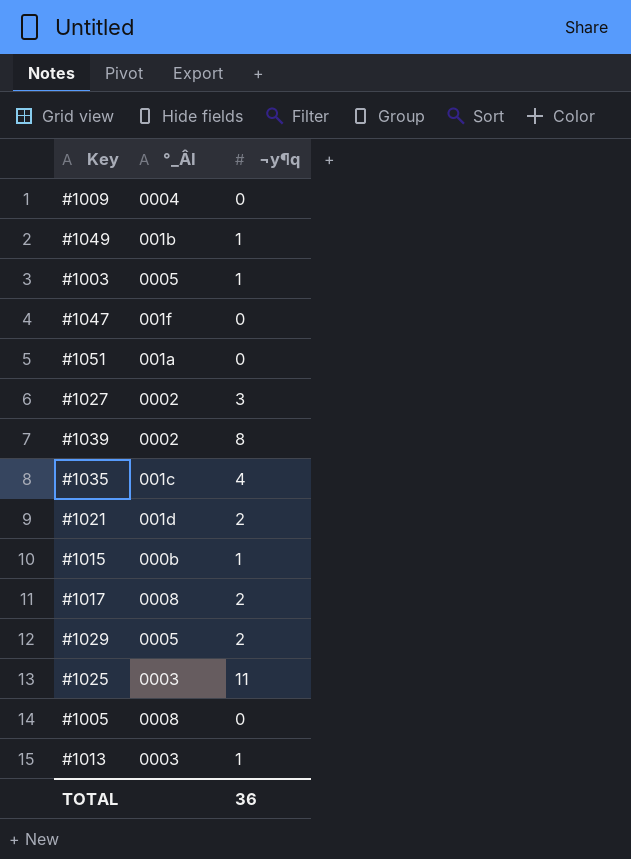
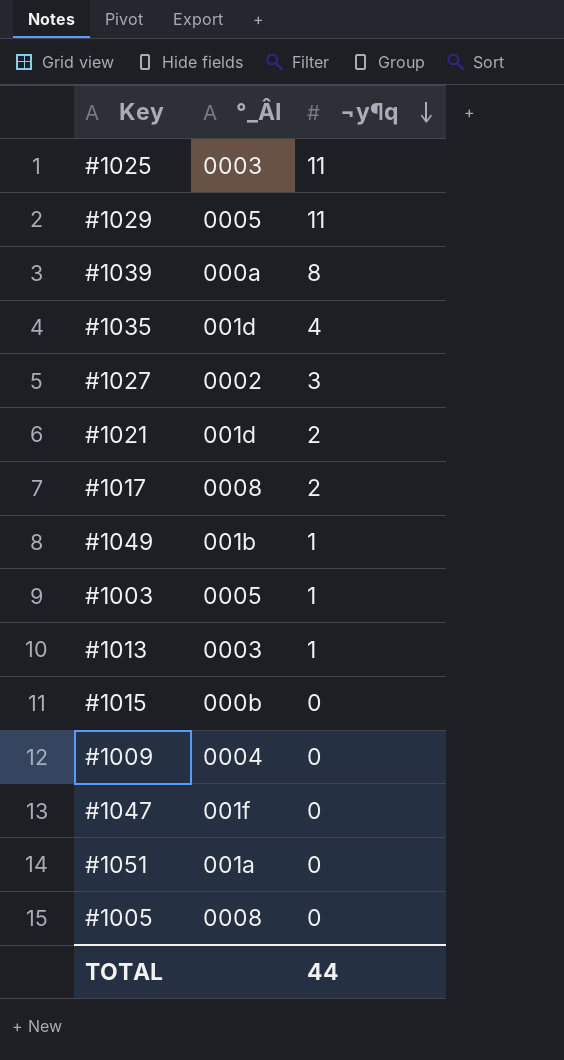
row order: none -> ¬y¶q descending
#1029 | ¬y¶q: 2 -> 11
#1039 | °_ÂI: 0002 -> 000a
#1035 | °_ÂI: 001c -> 001d
#1015 | ¬y¶q: 1 -> 0
TOTAL | ¬y¶q: 36 -> 44

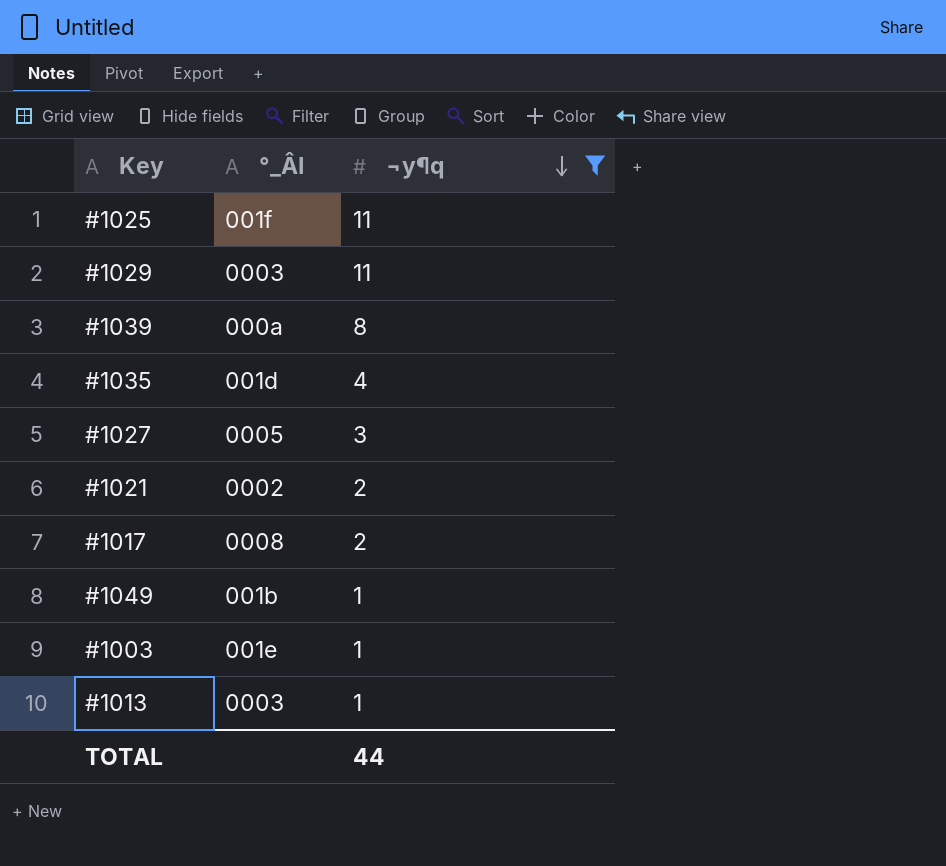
filter: none -> ¬y¶q != 0
#1025 | °_ÂI: 0003 -> 001f
#1029 | °_ÂI: 0005 -> 0003
#1027 | °_ÂI: 0002 -> 0005
#1021 | °_ÂI: 001d -> 0002
#1003 | °_ÂI: 0005 -> 001e

